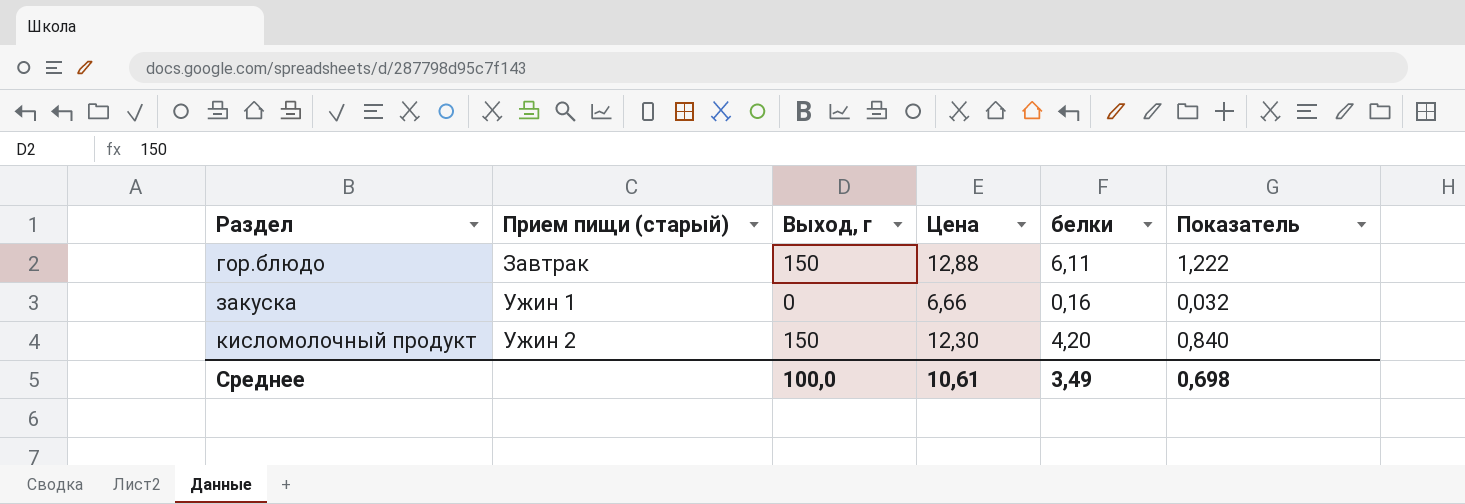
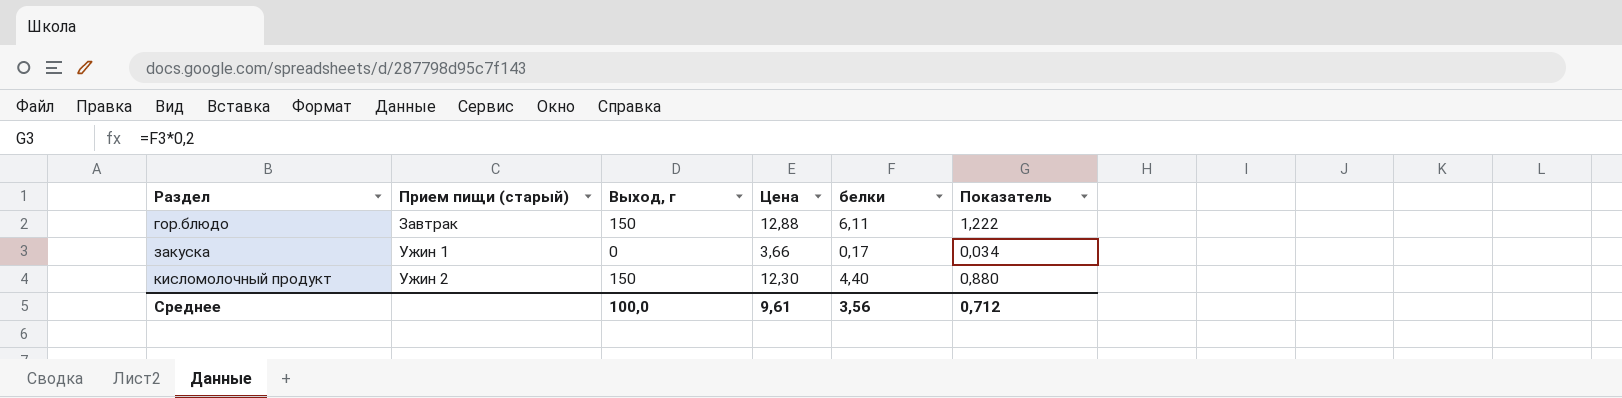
закуска | Цена: 6,66 -> 3,66
закуска | белки: 0,16 -> 0,17
закуска | Показатель: 0,032 -> 0,034
кисломолочный продукт | белки: 4,20 -> 4,40
кисломолочный продукт | Показатель: 0,840 -> 0,880
Среднее | Цена: 10,61 -> 9,61
Среднее | белки: 3,49 -> 3,56
Среднее | Показатель: 0,698 -> 0,712

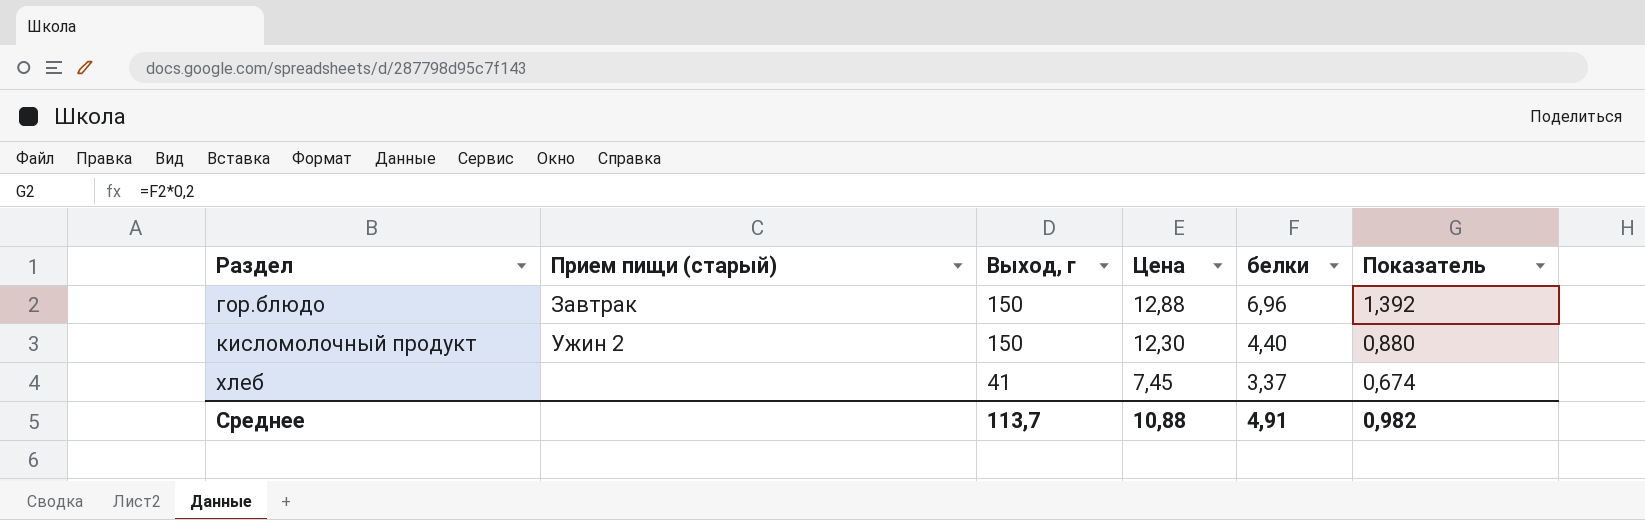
row закуска: Ужин 1 | 0 | 3,66 | 0,17 | 0,034 -> none
гор.блюдо | белки: 6,11 -> 6,96
гор.блюдо | Показатель: 1,222 -> 1,392
row хлеб: none -> none | 41 | 7,45 | 3,37 | 0,674
Среднее | Выход, г: 100,0 -> 113,7
Среднее | Цена: 9,61 -> 10,88
Среднее | белки: 3,56 -> 4,91
Среднее | Показатель: 0,712 -> 0,982

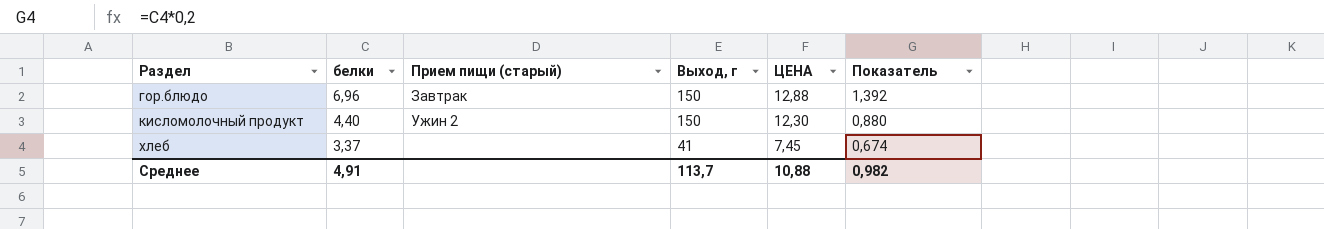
column белки | position: 5 -> 2
column name: Цена -> ЦЕНА

